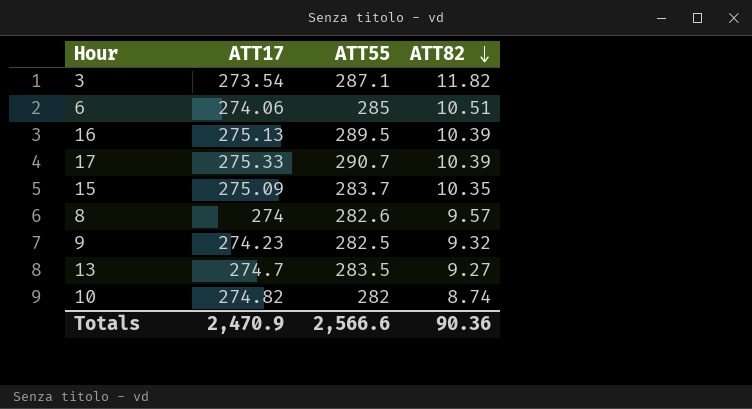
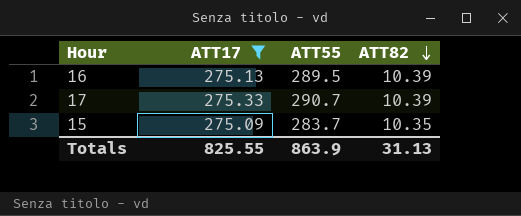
filter: none -> ATT17 >= 275.09
Totals | ATT17: 2,470.9 -> 825.55
Totals | ATT55: 2,566.6 -> 863.9
Totals | ATT82: 90.36 -> 31.13

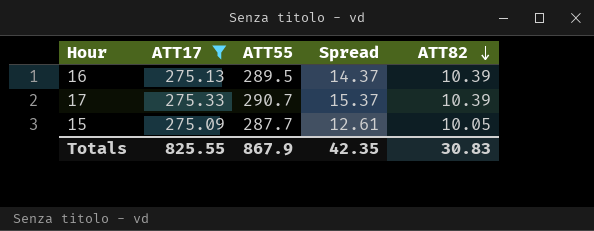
column Spread | formula: none -> [ATT55] - [ATT17]
15 | ATT55: 283.7 -> 287.7
15 | ATT82: 10.35 -> 10.05
Totals | ATT55: 863.9 -> 867.9
Totals | ATT82: 31.13 -> 30.83

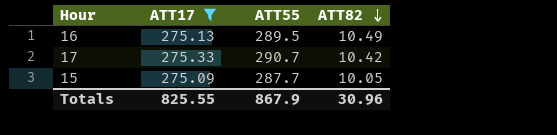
column Spread | formula: [ATT55] - [ATT17] -> none
16 | ATT82: 10.39 -> 10.49
17 | ATT82: 10.39 -> 10.42
Totals | ATT82: 30.83 -> 30.96

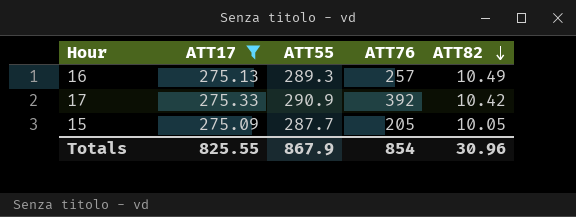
column ATT76 | position: none -> 4
16 | ATT55: 289.5 -> 289.3
17 | ATT55: 290.7 -> 290.9

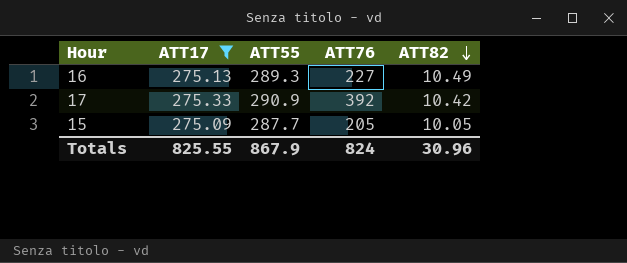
16 | ATT76: 257 -> 227
Totals | ATT76: 854 -> 824

